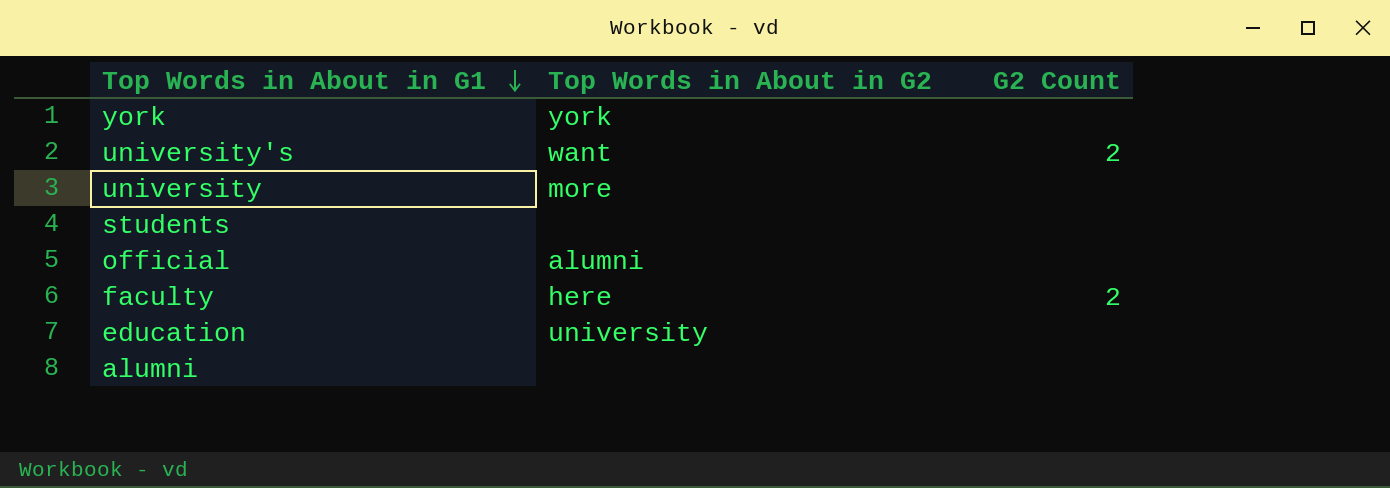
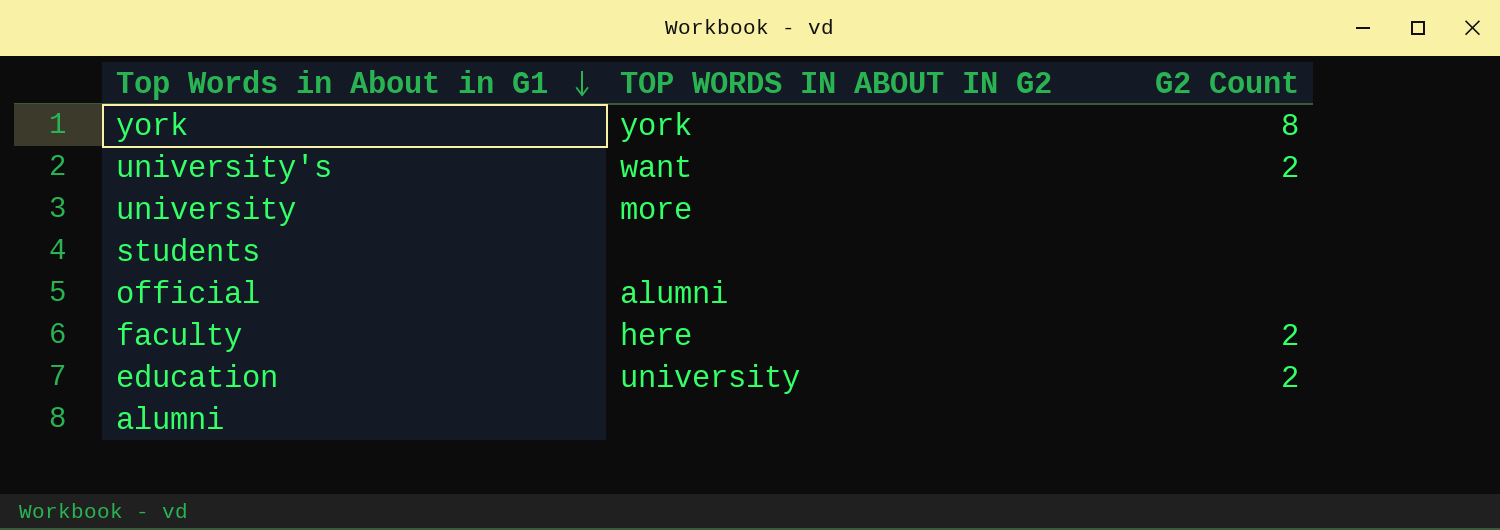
column name: Top Words in About in G2 -> TOP WORDS IN ABOUT IN G2
york | G2 Count: none -> 8
education | G2 Count: none -> 2

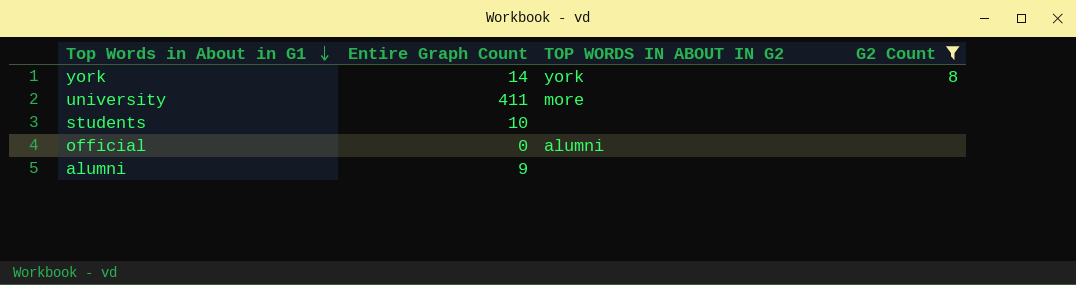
filter: none -> G2 Count != 2
column Entire Graph Count | position: none -> 2

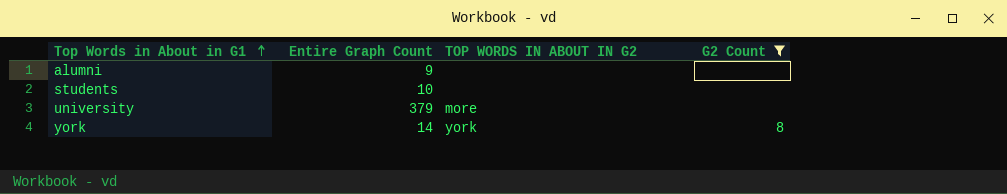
row order: Top Words in About in G1 descending -> Top Words in About in G1 ascending
row official: 0 | alumni | none -> none
university | Entire Graph Count: 411 -> 379

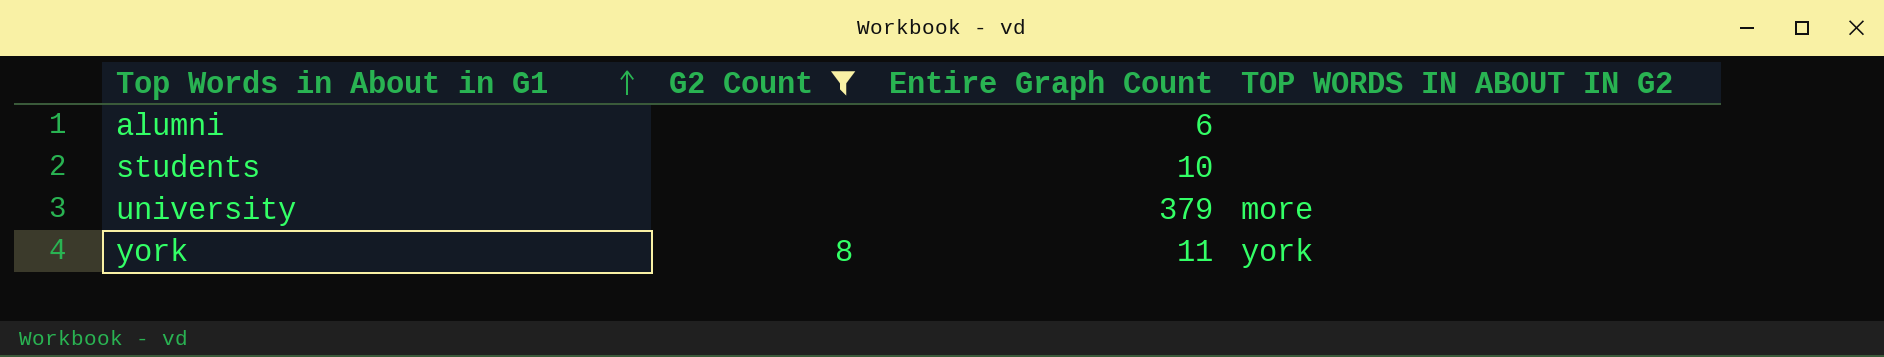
column G2 Count | position: 4 -> 2
alumni | Entire Graph Count: 9 -> 6
york | Entire Graph Count: 14 -> 11

